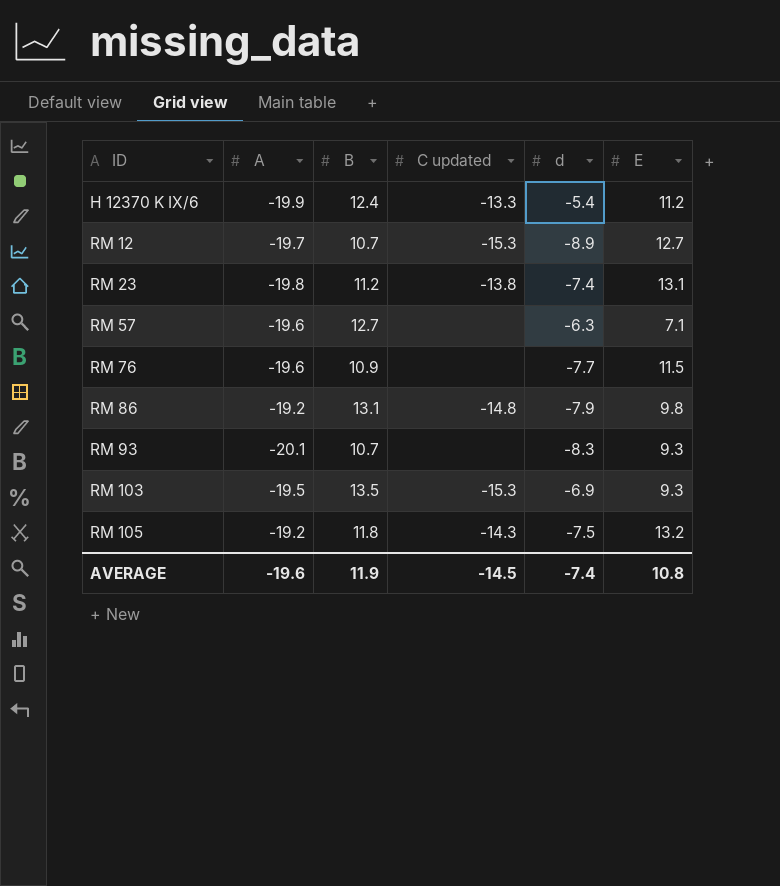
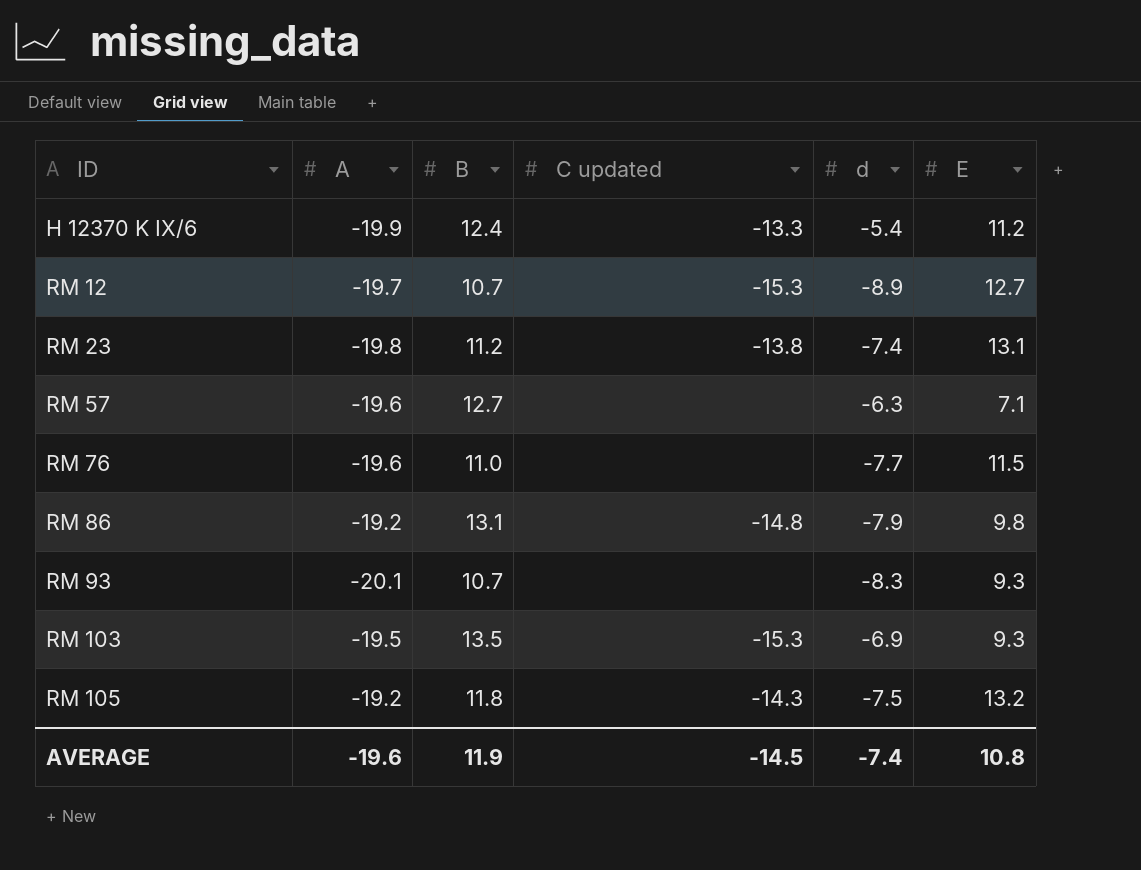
RM 76 | B: 10.9 -> 11.0

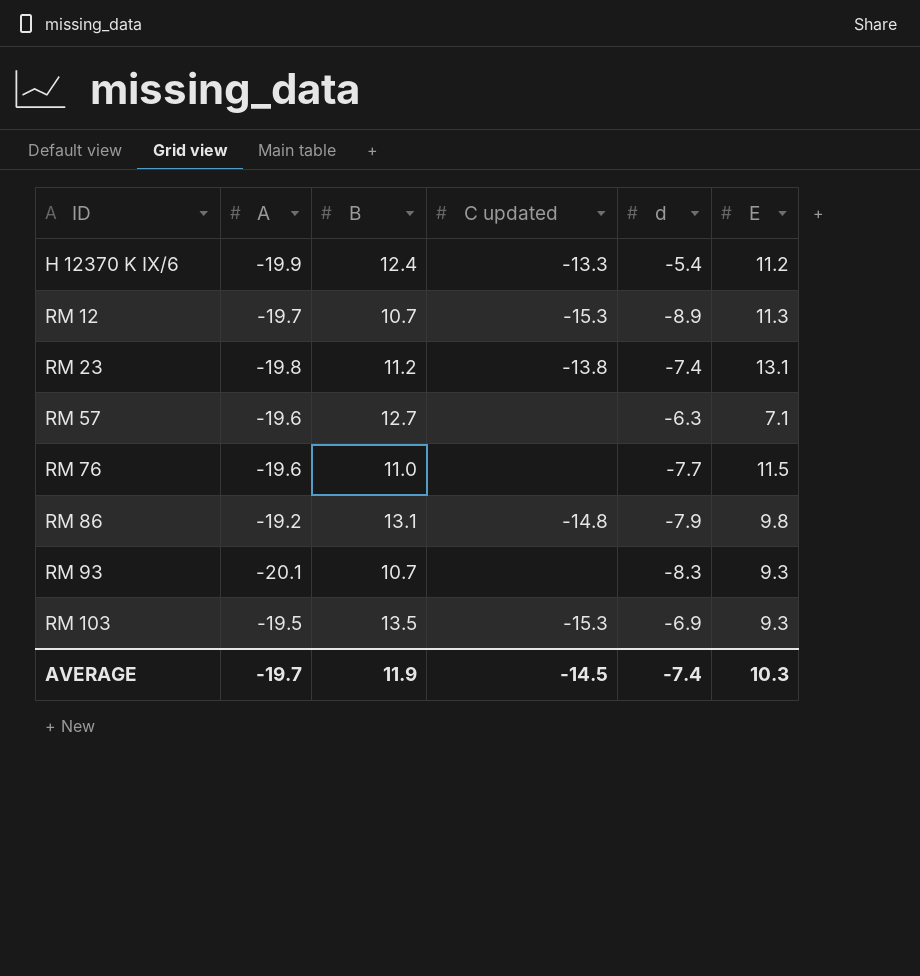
row RM 105: -19.2 | 11.8 | -14.3 | -7.5 | 13.2 -> none
RM 12 | E: 12.7 -> 11.3
AVERAGE | A: -19.6 -> -19.7
AVERAGE | E: 10.8 -> 10.3

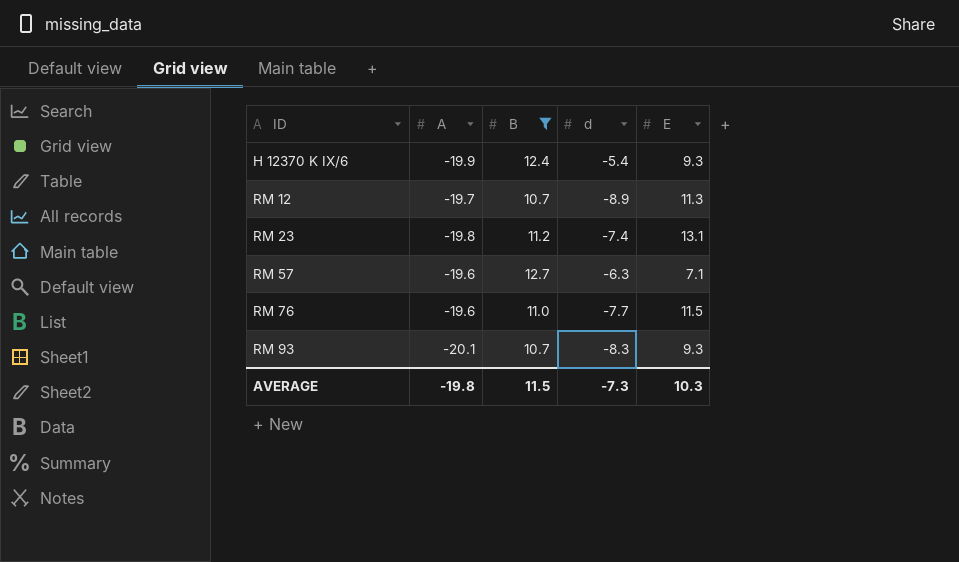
filter: none -> B <= 12.7
column C updated | position: 4 -> none
H 12370 K IX/6 | E: 11.2 -> 9.3
AVERAGE | A: -19.7 -> -19.8
AVERAGE | B: 11.9 -> 11.5
AVERAGE | d: -7.4 -> -7.3

